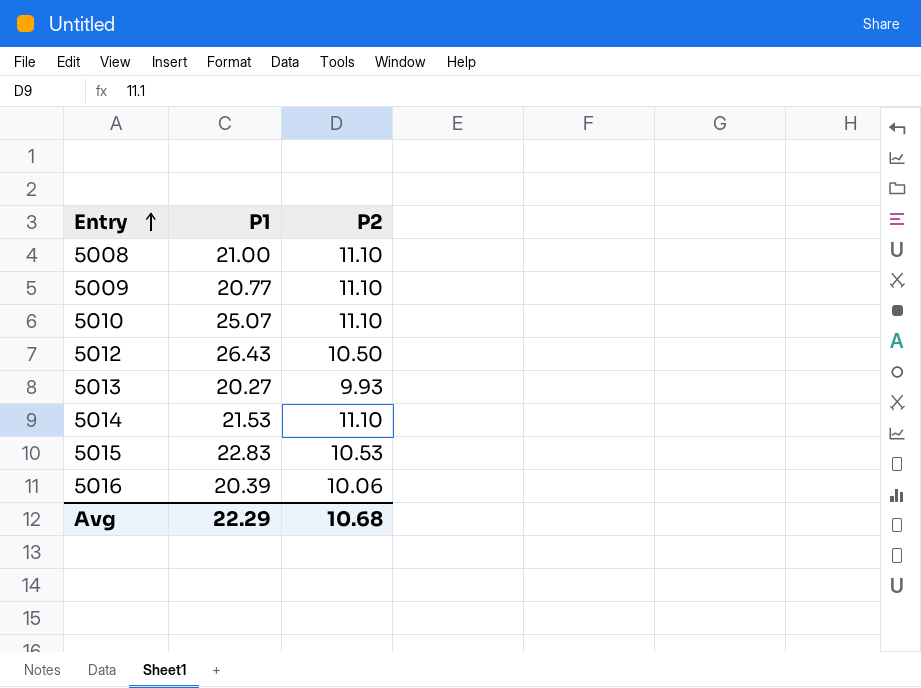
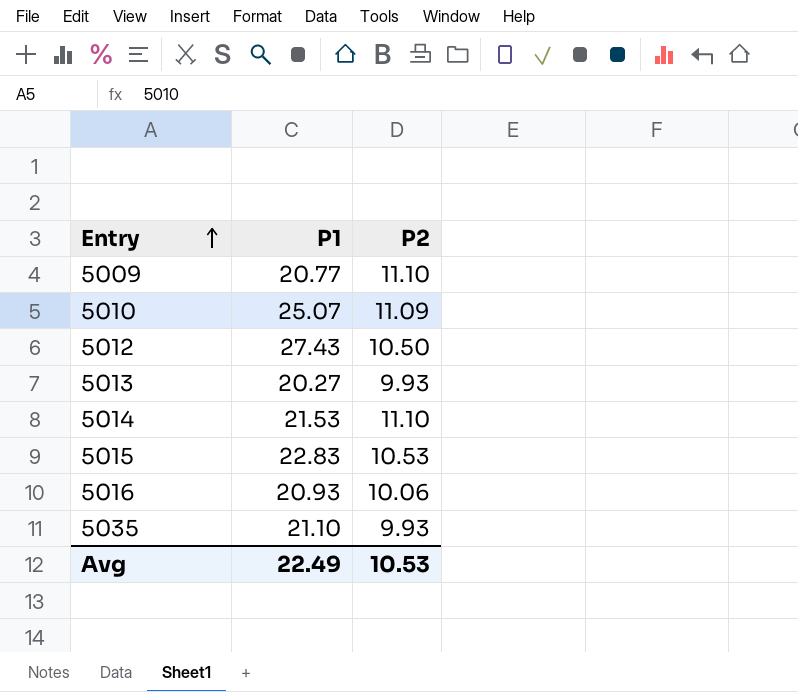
row 5008: 21.00 | 11.10 -> none
5010 | P2: 11.10 -> 11.09
5012 | P1: 26.43 -> 27.43
5016 | P1: 20.39 -> 20.93
row 5035: none -> 21.10 | 9.93
Avg | P1: 22.29 -> 22.49
Avg | P2: 10.68 -> 10.53

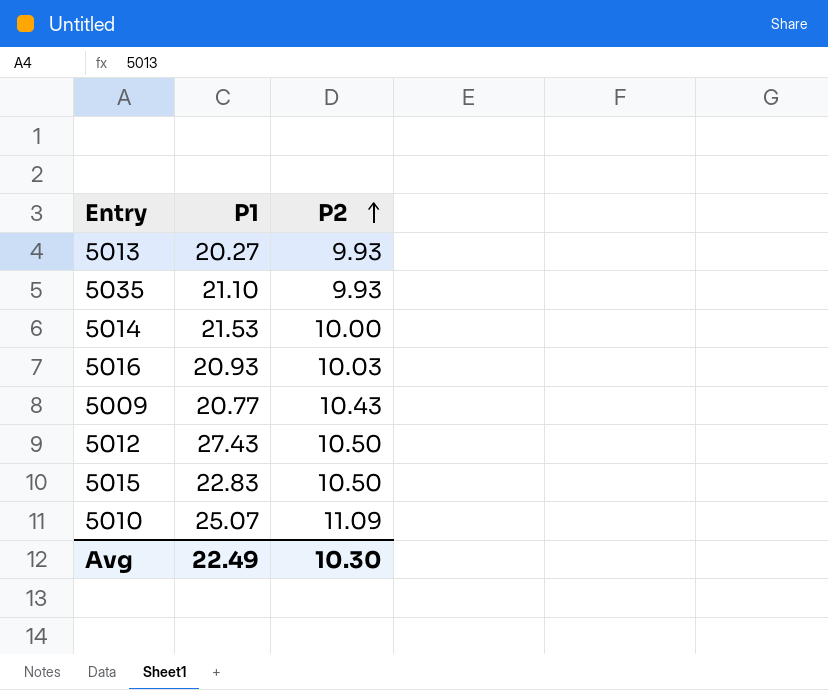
row order: Entry ascending -> P2 ascending
5014 | P2: 11.10 -> 10.00
5016 | P2: 10.06 -> 10.03
5009 | P2: 11.10 -> 10.43
5015 | P2: 10.53 -> 10.50
Avg | P2: 10.53 -> 10.30

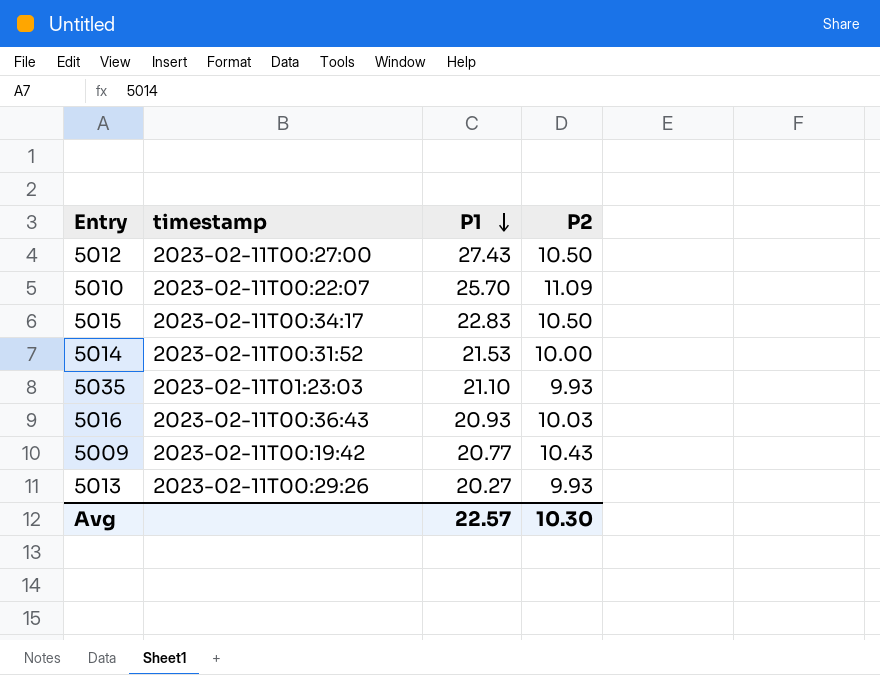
row order: P2 ascending -> P1 descending
column timestamp | position: none -> 2
5010 | P1: 25.07 -> 25.70
Avg | P1: 22.49 -> 22.57

